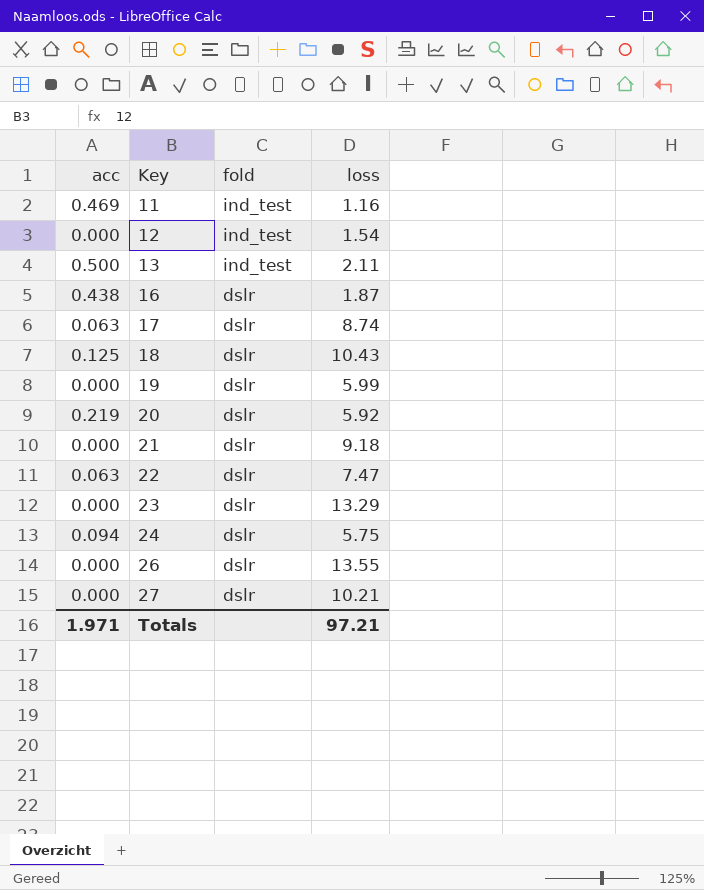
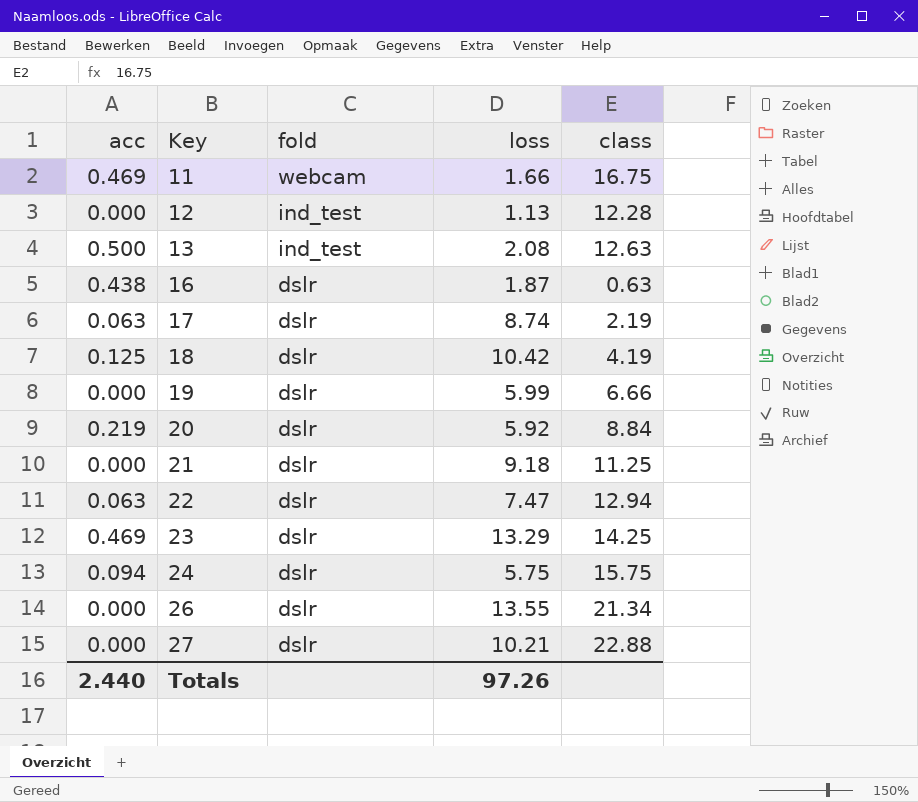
column class | position: none -> 5
11 | fold: ind_test -> webcam
11 | loss: 1.16 -> 1.66
12 | loss: 1.54 -> 1.13
13 | loss: 2.11 -> 2.08
18 | loss: 10.43 -> 10.42
23 | acc: 0.000 -> 0.469
Totals | acc: 1.971 -> 2.440
Totals | loss: 97.21 -> 97.26

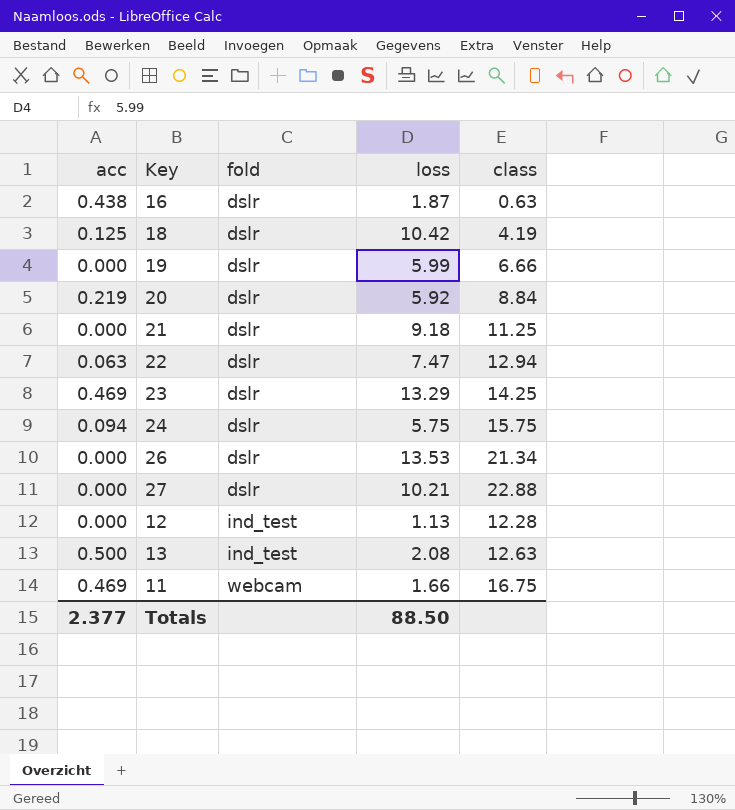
row order: Key ascending -> fold ascending
row 17: 0.063 | dslr | 8.74 | 2.19 -> none
26 | loss: 13.55 -> 13.53
Totals | acc: 2.440 -> 2.377
Totals | loss: 97.26 -> 88.50

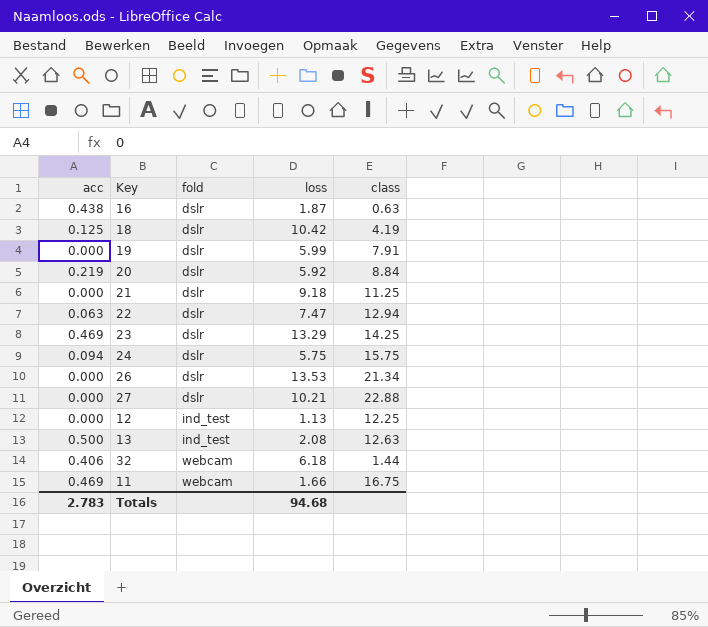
19 | class: 6.66 -> 7.91
12 | class: 12.28 -> 12.25
row 32: none -> 0.406 | webcam | 6.18 | 1.44
Totals | acc: 2.377 -> 2.783
Totals | loss: 88.50 -> 94.68

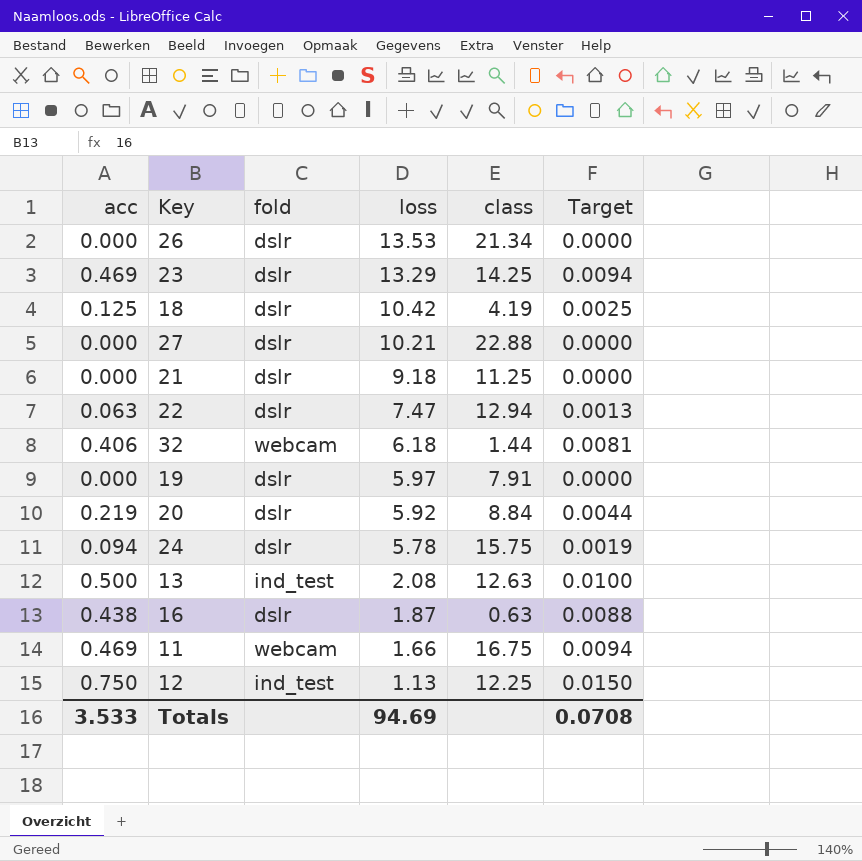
row order: fold ascending -> loss descending
column Target | formula: none -> [acc] * 0.02
19 | loss: 5.99 -> 5.97
24 | loss: 5.75 -> 5.78
12 | acc: 0.000 -> 0.750
Totals | acc: 2.783 -> 3.533
Totals | loss: 94.68 -> 94.69

